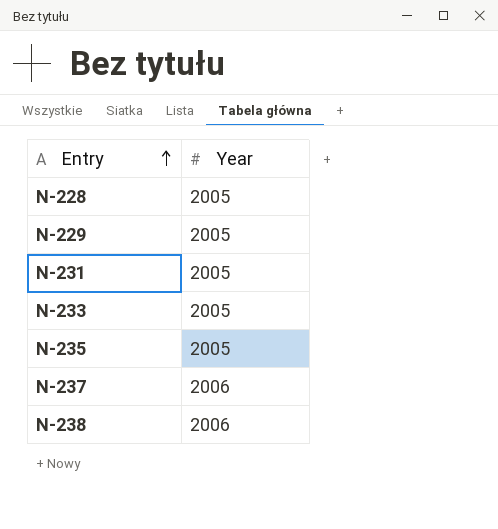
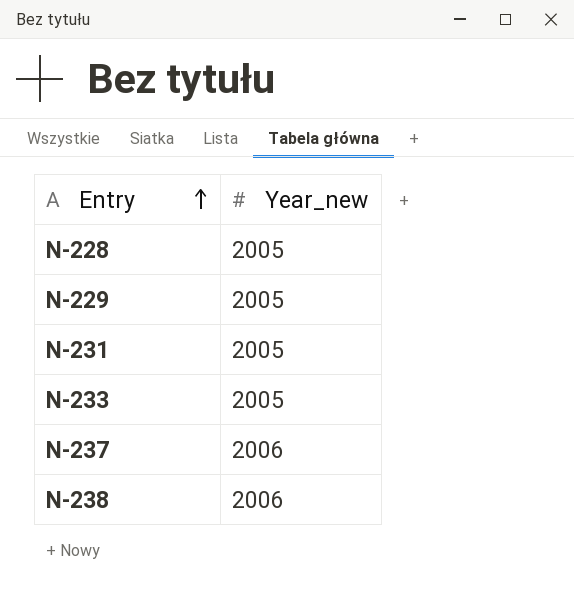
column name: Year -> Year_new
row N-235: 2005 -> none

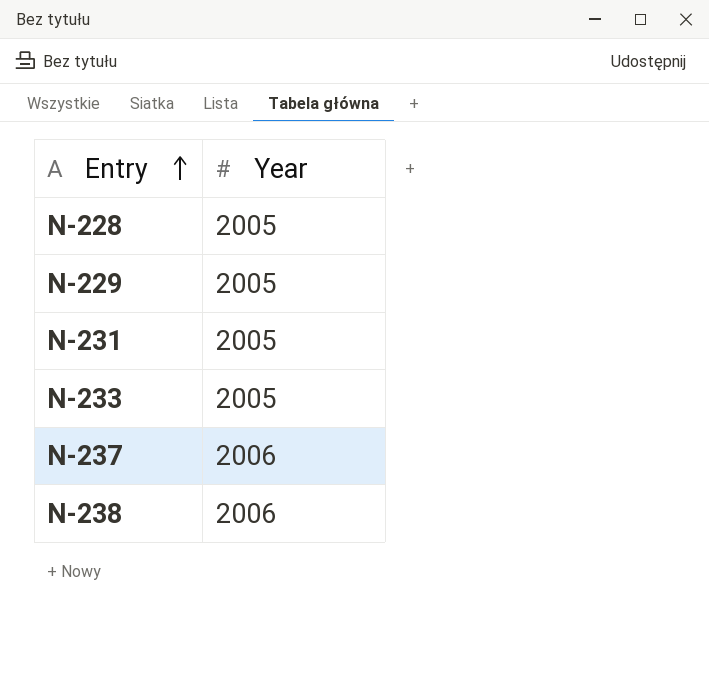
column name: Year_new -> Year

